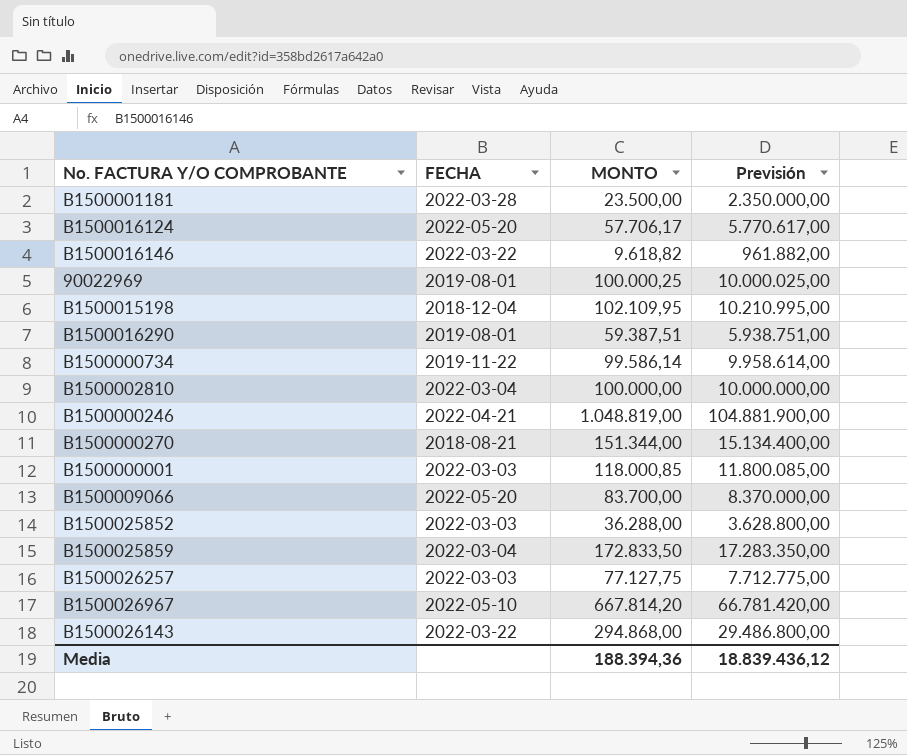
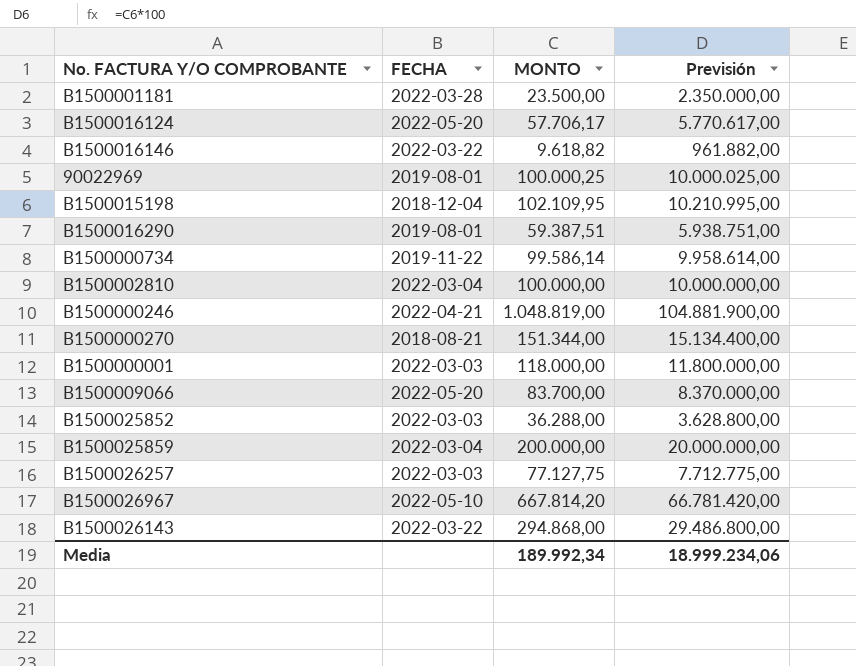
B1500000001 | MONTO: 118.000,85 -> 118.000,00
B1500000001 | Previsión: 11.800.085,00 -> 11.800.000,00
B1500025859 | MONTO: 172.833,50 -> 200.000,00
B1500025859 | Previsión: 17.283.350,00 -> 20.000.000,00
Media | MONTO: 188.394,36 -> 189.992,34
Media | Previsión: 18.839.436,12 -> 18.999.234,06

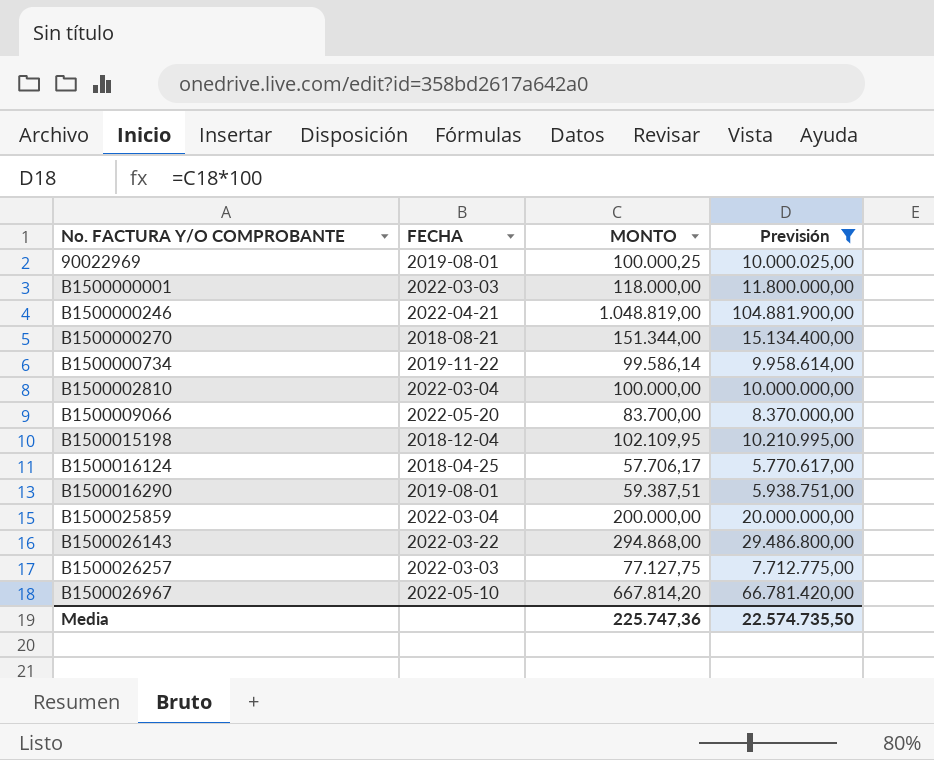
filter: none -> Previsión >= 5.770.617,00
row order: none -> No. FACTURA Y/O COMPROBANTE ascending
B1500016124 | FECHA: 2022-05-20 -> 2018-04-25
Media | MONTO: 189.992,34 -> 225.747,36
Media | Previsión: 18.999.234,06 -> 22.574.735,50

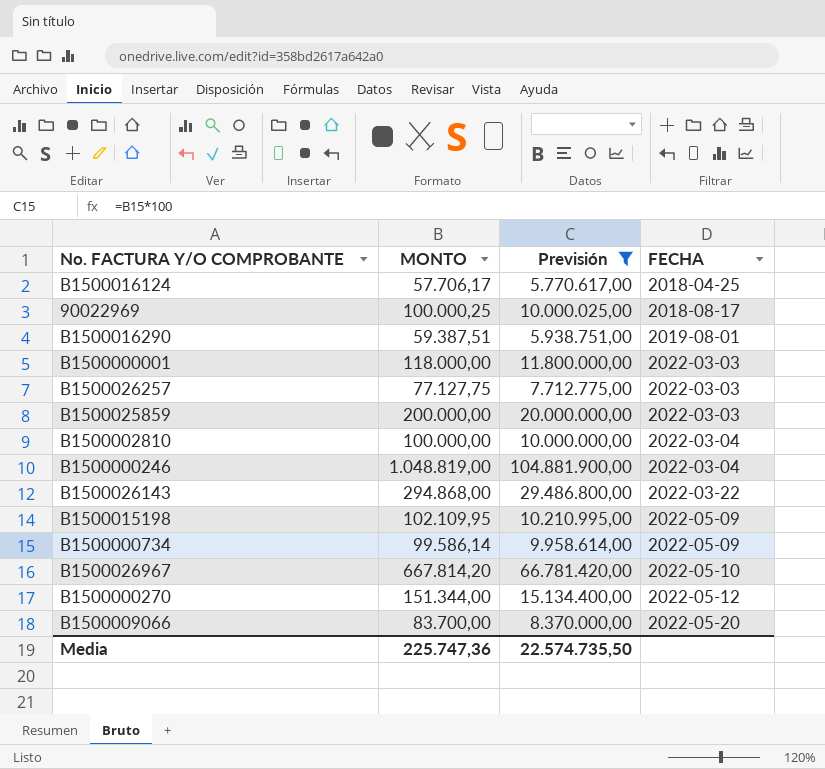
row order: No. FACTURA Y/O COMPROBANTE ascending -> FECHA ascending
column FECHA | position: 2 -> 4
90022969 | FECHA: 2019-08-01 -> 2018-08-17
B1500025859 | FECHA: 2022-03-04 -> 2022-03-03
B1500000246 | FECHA: 2022-04-21 -> 2022-03-04
B1500015198 | FECHA: 2018-12-04 -> 2022-05-09
B1500000734 | FECHA: 2019-11-22 -> 2022-05-09
B1500000270 | FECHA: 2018-08-21 -> 2022-05-12

